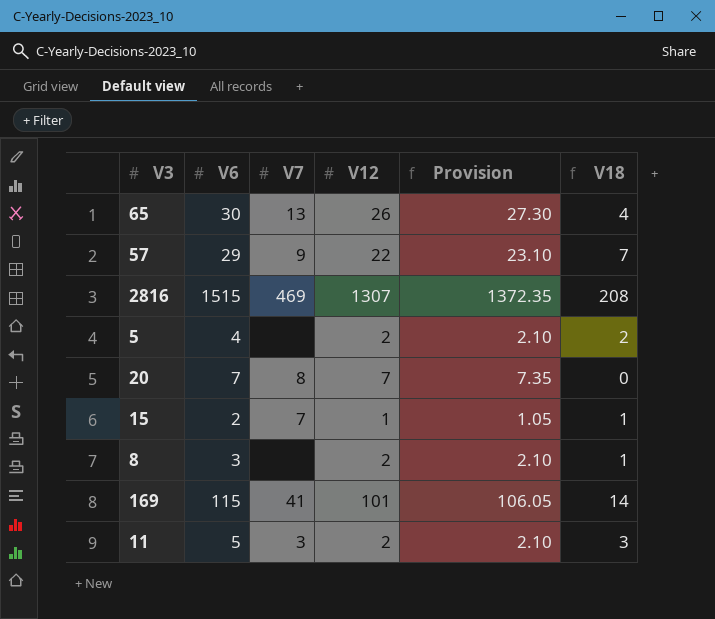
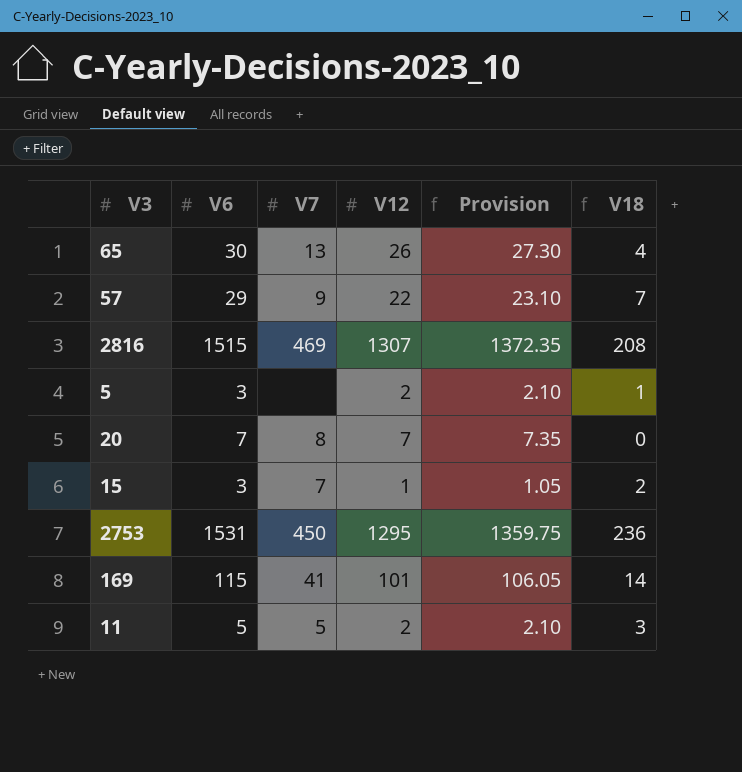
row 8: 3 | none | 2 | 2.10 | 1 -> none
5 | V6: 4 -> 3
5 | V18: 2 -> 1
15 | V6: 2 -> 3
15 | V18: 1 -> 2
row 2753: none -> 1531 | 450 | 1295 | 1359.75 | 236
11 | V7: 3 -> 5

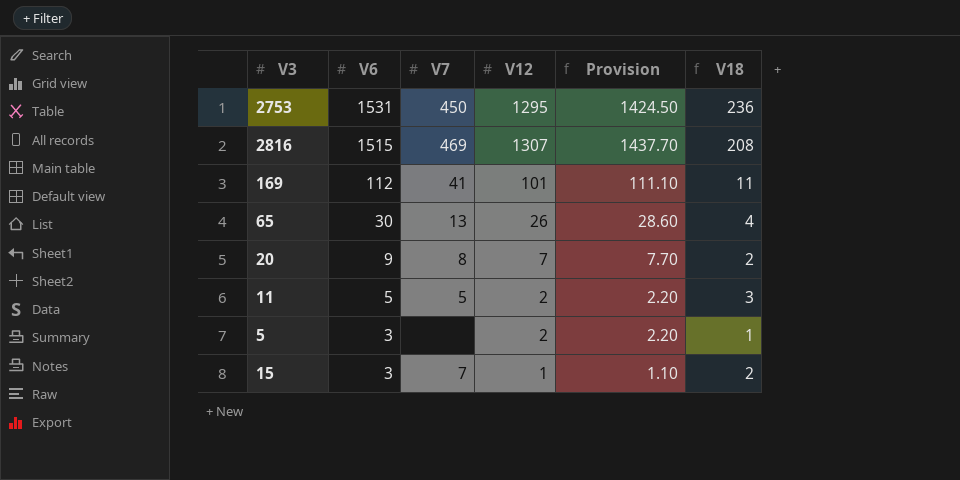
row order: none -> V6 descending
column Provision | formula: [V12] * 1.05 -> [V12] * 1.1
row 57: 29 | 9 | 22 | 23.10 | 7 -> none
169 | V6: 115 -> 112
169 | V18: 14 -> 11
20 | V6: 7 -> 9
20 | V18: 0 -> 2

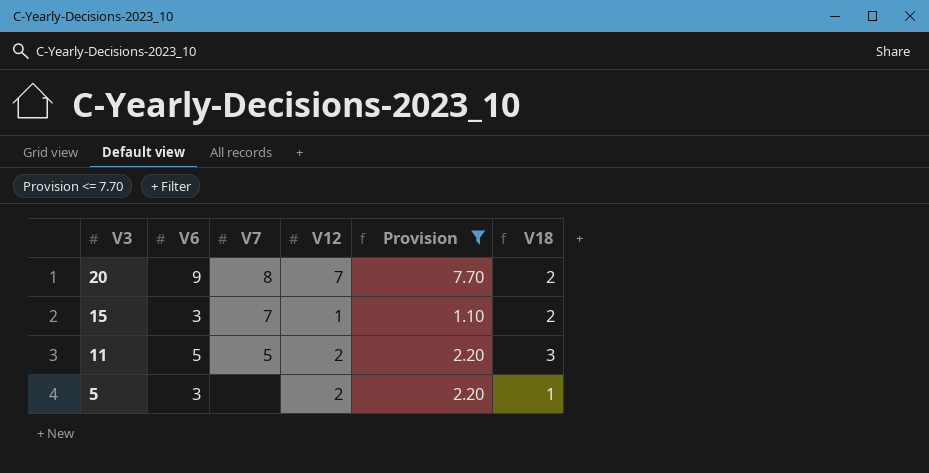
filter: none -> Provision <= 7.70
row order: V6 descending -> V3 descending

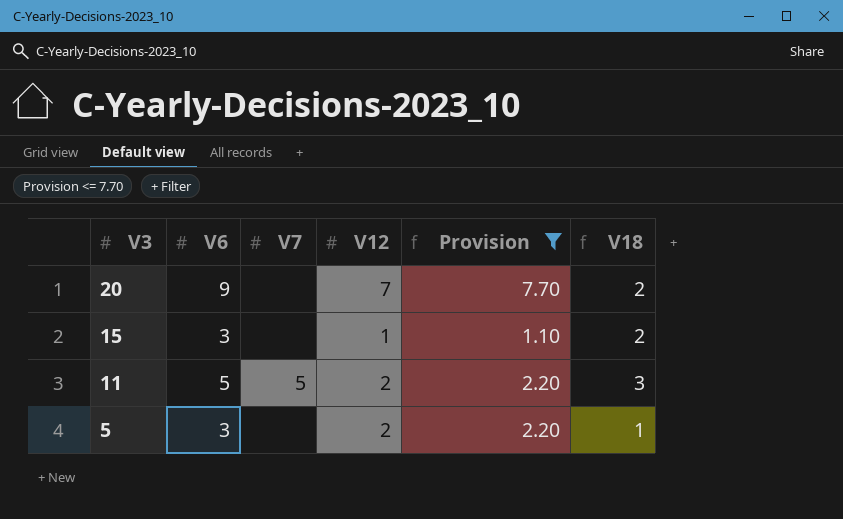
20 | V7: 8 -> none
15 | V7: 7 -> none

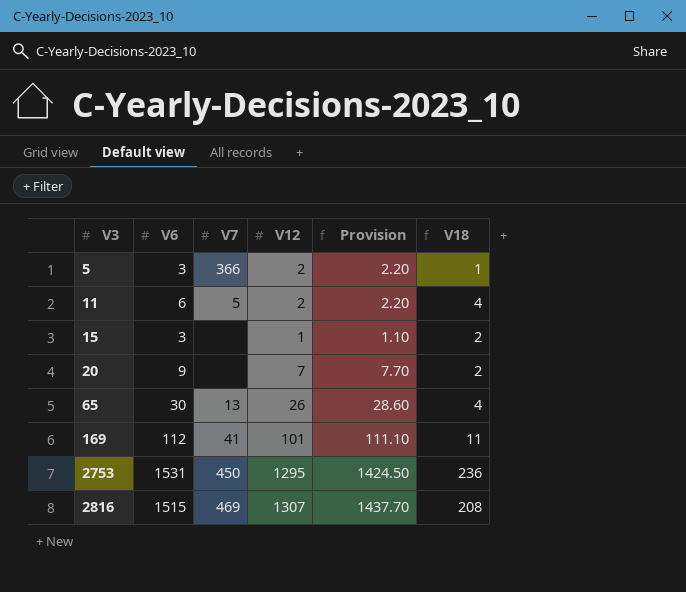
filter: Provision <= 7.70 -> none
row order: V3 descending -> V3 ascending
5 | V7: none -> 366
11 | V6: 5 -> 6
11 | V18: 3 -> 4

